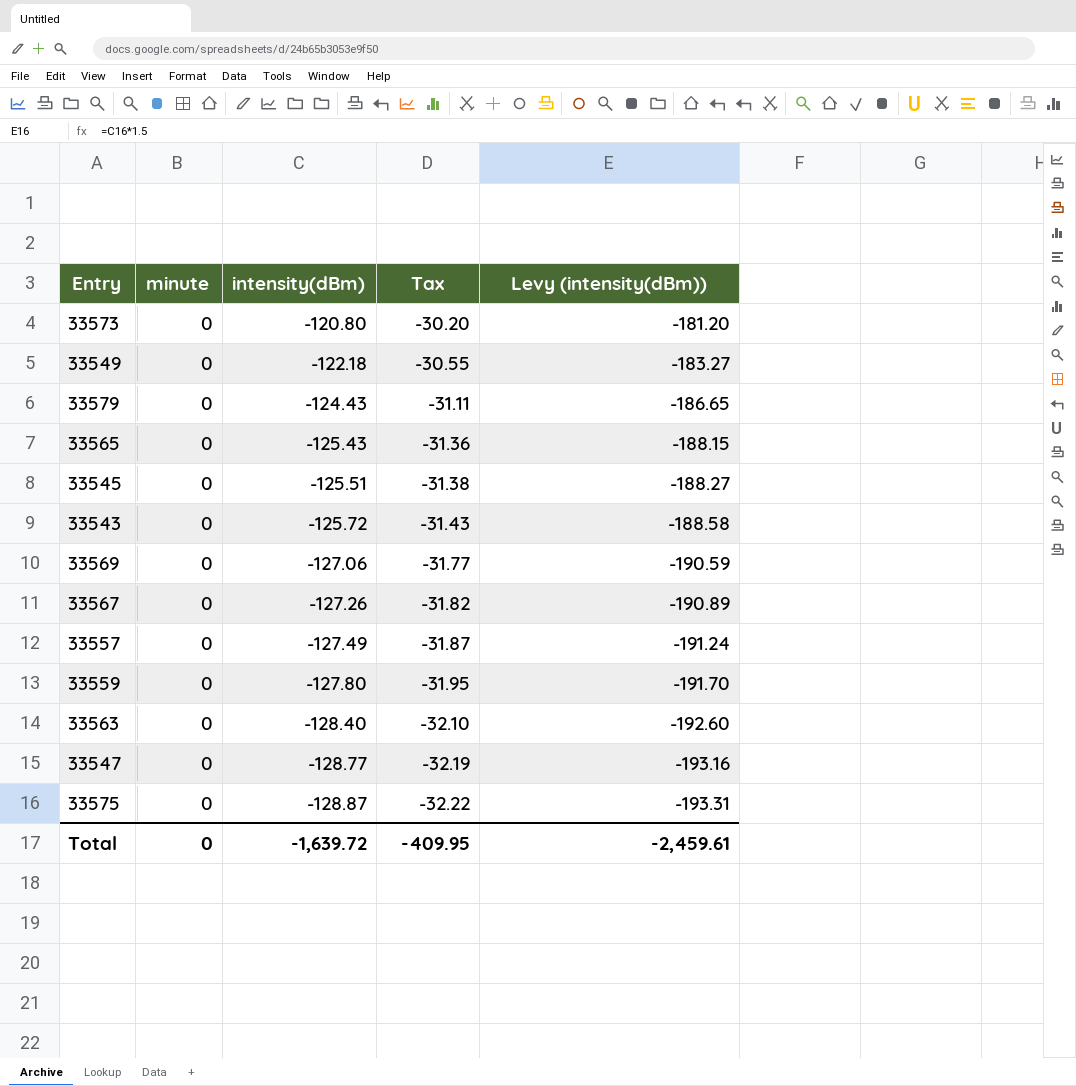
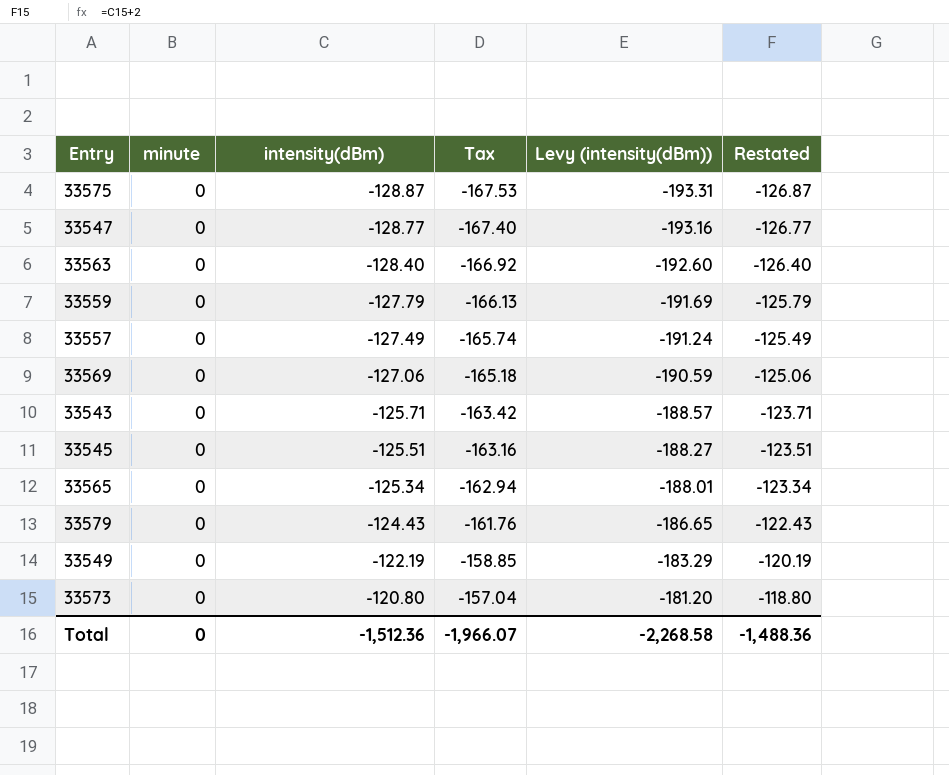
row order: intensity(dBm) descending -> intensity(dBm) ascending
column Tax | formula: [intensity(dBm)] * 0.25 -> [intensity(dBm)] * 1.3
column Restated | formula: none -> [intensity(dBm)] + 2
row 33567: 0 | -127.26 | -31.82 | -190.89 -> none
33559 | intensity(dBm): -127.80 -> -127.79
33559 | Levy (intensity(dBm)): -191.70 -> -191.69
33543 | intensity(dBm): -125.72 -> -125.71
33543 | Levy (intensity(dBm)): -188.58 -> -188.57
33565 | intensity(dBm): -125.43 -> -125.34
33565 | Levy (intensity(dBm)): -188.15 -> -188.01
33549 | intensity(dBm): -122.18 -> -122.19
33549 | Levy (intensity(dBm)): -183.27 -> -183.29
Total | intensity(dBm): -1,639.72 -> -1,512.36
Total | Tax: -409.95 -> -1,966.07
Total | Levy (intensity(dBm)): -2,459.61 -> -2,268.58

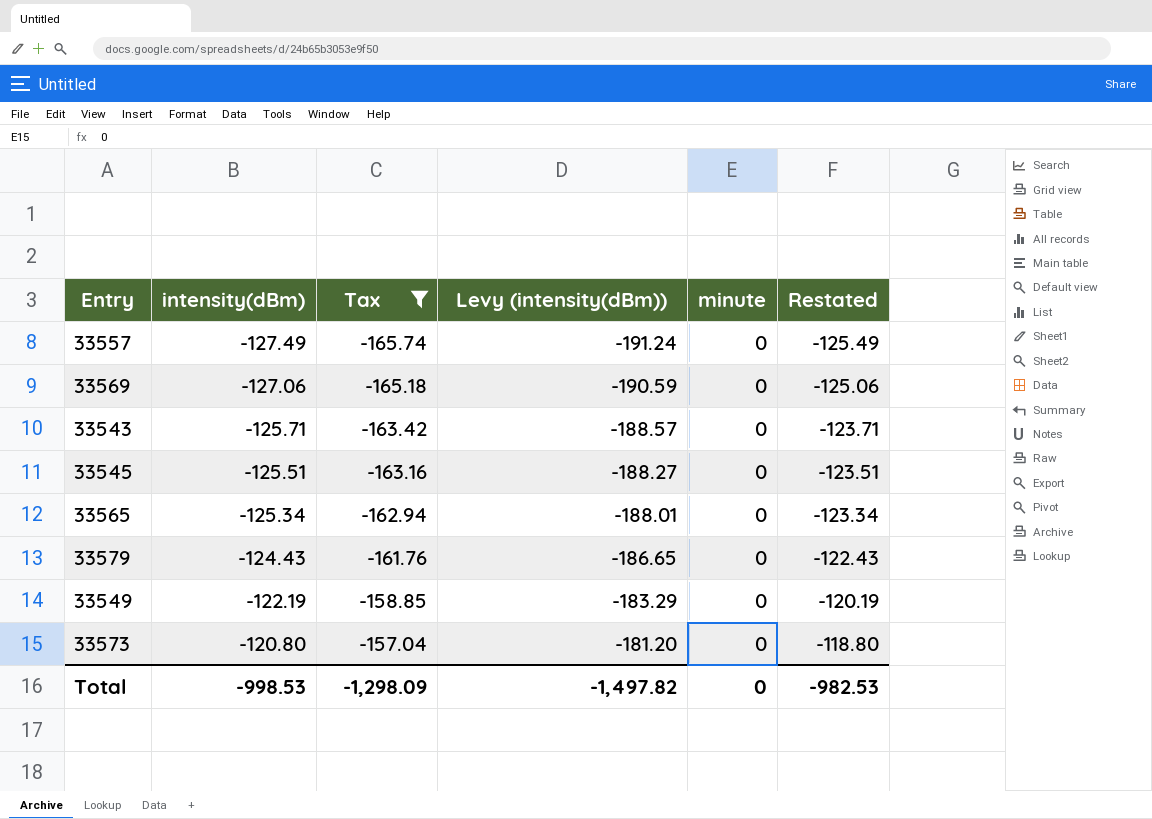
filter: none -> Tax >= -165.74
column minute | position: 2 -> 5
Total | intensity(dBm): -1,512.36 -> -998.53
Total | Tax: -1,966.07 -> -1,298.09
Total | Levy (intensity(dBm)): -2,268.58 -> -1,497.82
Total | Restated: -1,488.36 -> -982.53

